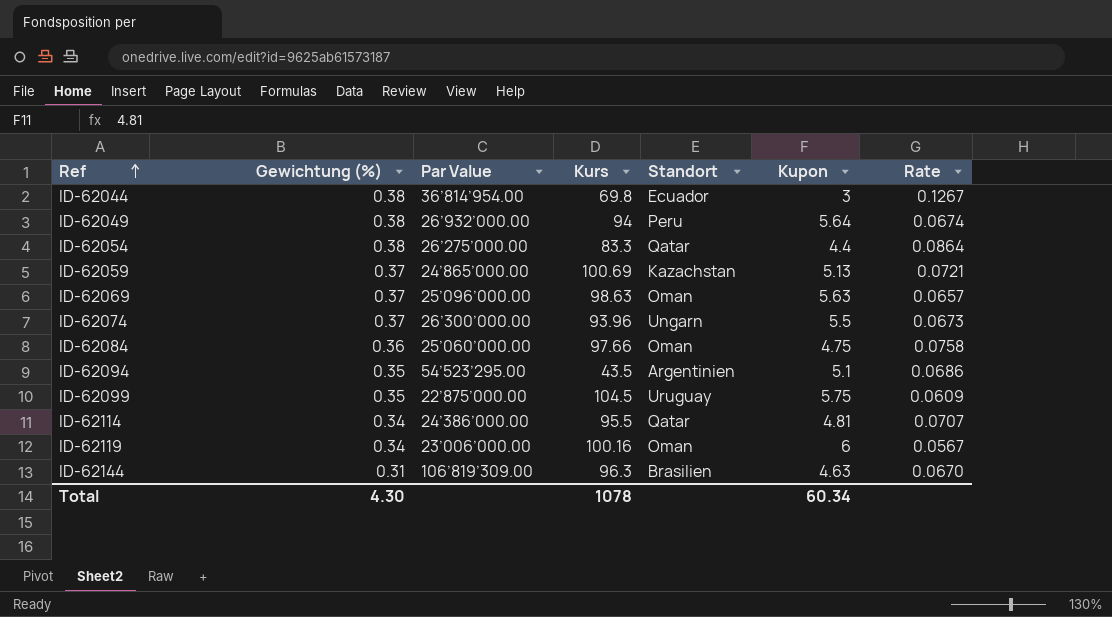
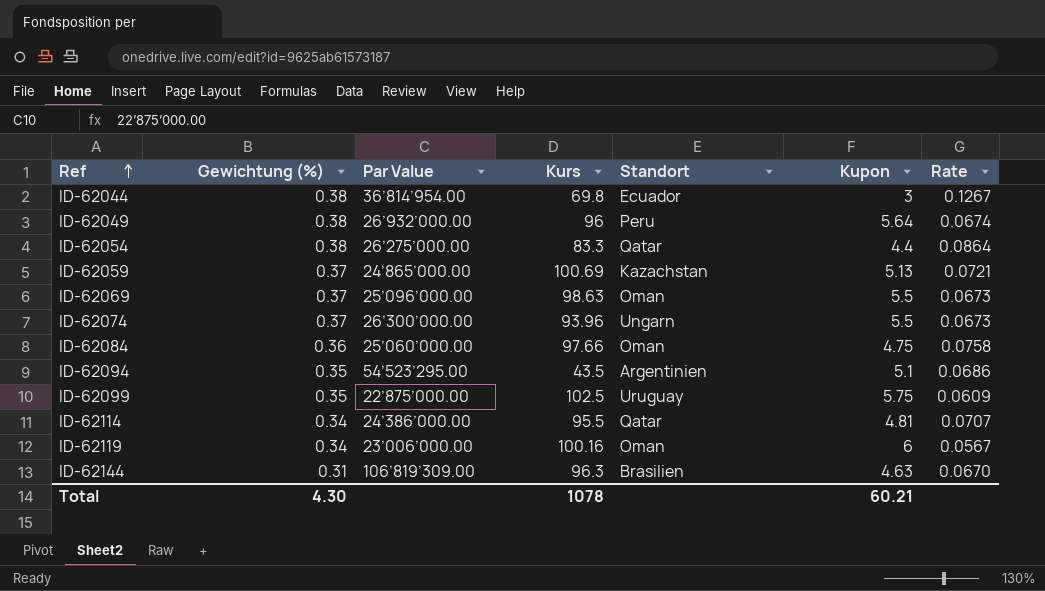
ID-62049 | Kurs: 94 -> 96
ID-62069 | Kupon: 5.63 -> 5.5
ID-62069 | Rate: 0.0657 -> 0.0673
ID-62099 | Kurs: 104.5 -> 102.5
Total | Kupon: 60.34 -> 60.21

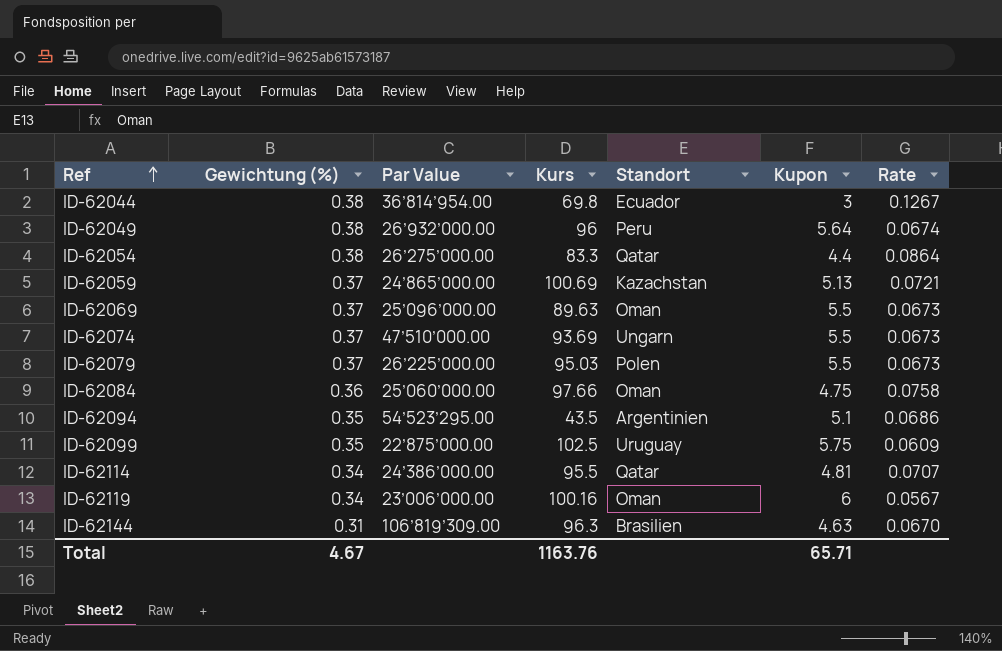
ID-62069 | Kurs: 98.63 -> 89.63
ID-62074 | Par Value: 26’300’000.00 -> 47’510’000.00
ID-62074 | Kurs: 93.96 -> 93.69
row ID-62079: none -> 0.37 | 26’225’000.00 | 95.03 | Polen | 5.5 | 0.0673
Total | Gewichtung (%): 4.30 -> 4.67
Total | Kurs: 1078 -> 1163.76
Total | Kupon: 60.21 -> 65.71

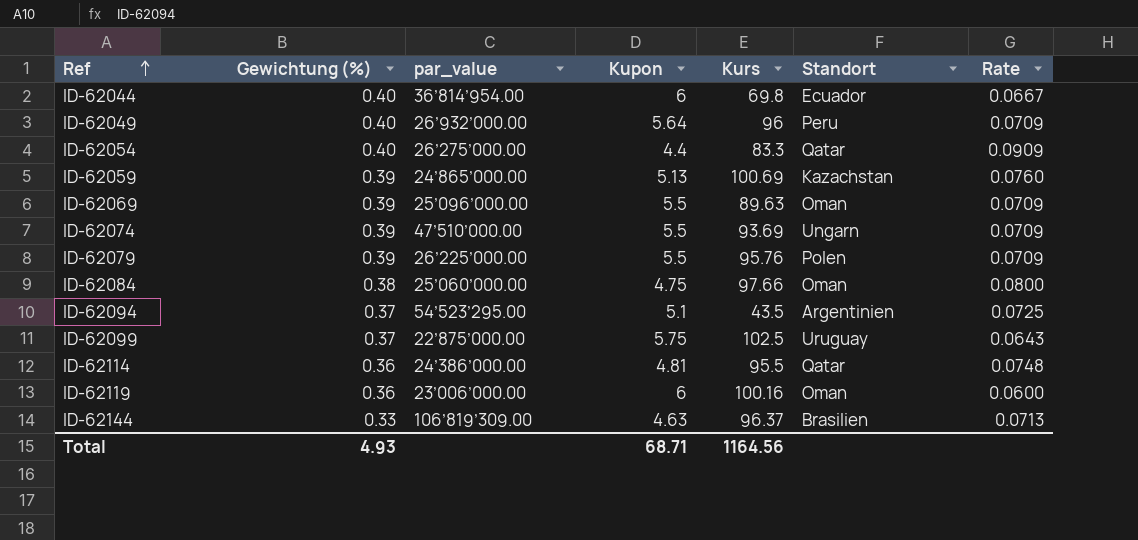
column name: Par Value -> par_value
column Kupon | position: 6 -> 4
ID-62044 | Gewichtung (%): 0.38 -> 0.40
ID-62044 | Kupon: 3 -> 6
ID-62044 | Rate: 0.1267 -> 0.0667
ID-62049 | Gewichtung (%): 0.38 -> 0.40
ID-62049 | Rate: 0.0674 -> 0.0709
ID-62054 | Gewichtung (%): 0.38 -> 0.40
ID-62054 | Rate: 0.0864 -> 0.0909
ID-62059 | Gewichtung (%): 0.37 -> 0.39
ID-62059 | Rate: 0.0721 -> 0.0760
ID-62069 | Gewichtung (%): 0.37 -> 0.39
ID-62069 | Rate: 0.0673 -> 0.0709
ID-62074 | Gewichtung (%): 0.37 -> 0.39
ID-62074 | Rate: 0.0673 -> 0.0709
ID-62079 | Gewichtung (%): 0.37 -> 0.39
ID-62079 | Kurs: 95.03 -> 95.76
ID-62079 | Rate: 0.0673 -> 0.0709
ID-62084 | Gewichtung (%): 0.36 -> 0.38
ID-62084 | Rate: 0.0758 -> 0.0800
ID-62094 | Gewichtung (%): 0.35 -> 0.37
ID-62094 | Rate: 0.0686 -> 0.0725
ID-62099 | Gewichtung (%): 0.35 -> 0.37
ID-62099 | Rate: 0.0609 -> 0.0643
ID-62114 | Gewichtung (%): 0.34 -> 0.36
ID-62114 | Rate: 0.0707 -> 0.0748
ID-62119 | Gewichtung (%): 0.34 -> 0.36
ID-62119 | Rate: 0.0567 -> 0.0600
ID-62144 | Gewichtung (%): 0.31 -> 0.33
ID-62144 | Kurs: 96.3 -> 96.37
ID-62144 | Rate: 0.0670 -> 0.0713
Total | Gewichtung (%): 4.67 -> 4.93
Total | Kupon: 65.71 -> 68.71
Total | Kurs: 1163.76 -> 1164.56

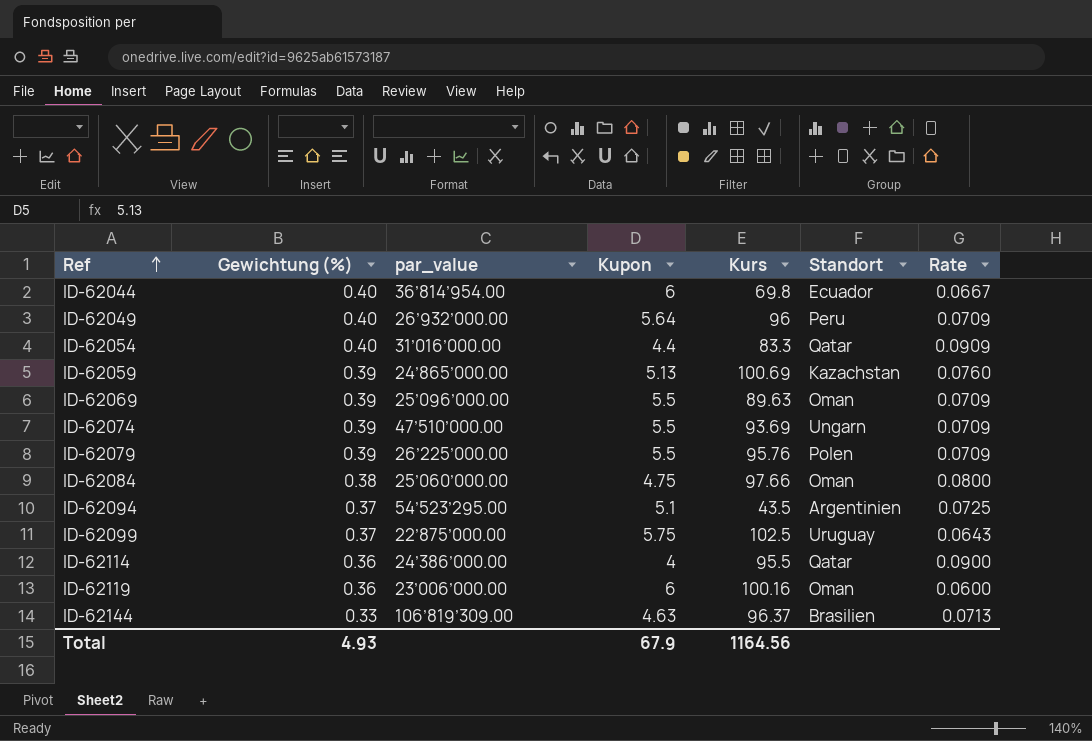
ID-62054 | par_value: 26’275’000.00 -> 31’016’000.00
ID-62114 | Kupon: 4.81 -> 4
ID-62114 | Rate: 0.0748 -> 0.0900
Total | Kupon: 68.71 -> 67.9

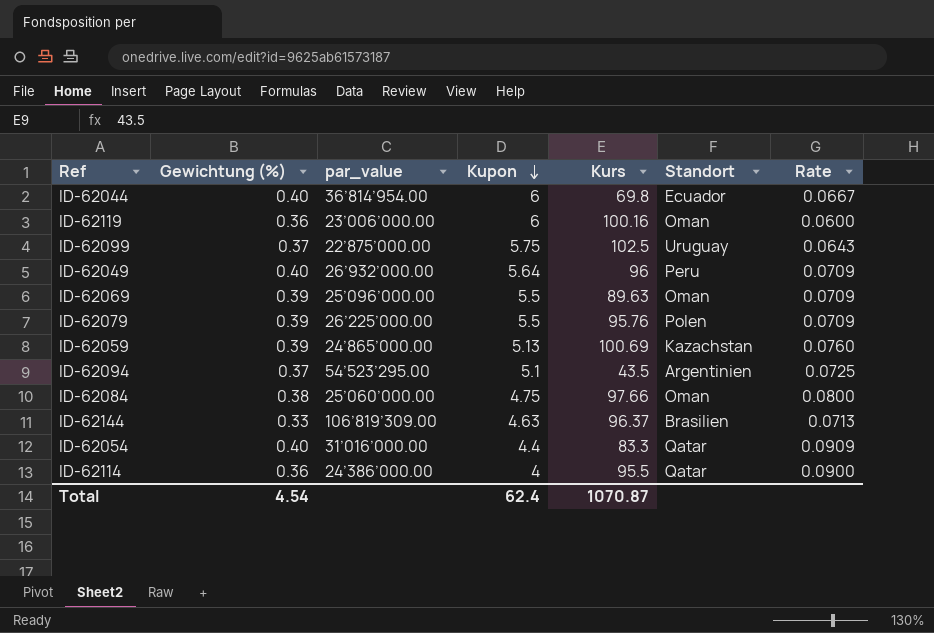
row order: Ref ascending -> Kupon descending
row ID-62074: 0.39 | 47’510’000.00 | 5.5 | 93.69 | Ungarn | 0.0709 -> none
Total | Gewichtung (%): 4.93 -> 4.54
Total | Kupon: 67.9 -> 62.4
Total | Kurs: 1164.56 -> 1070.87

